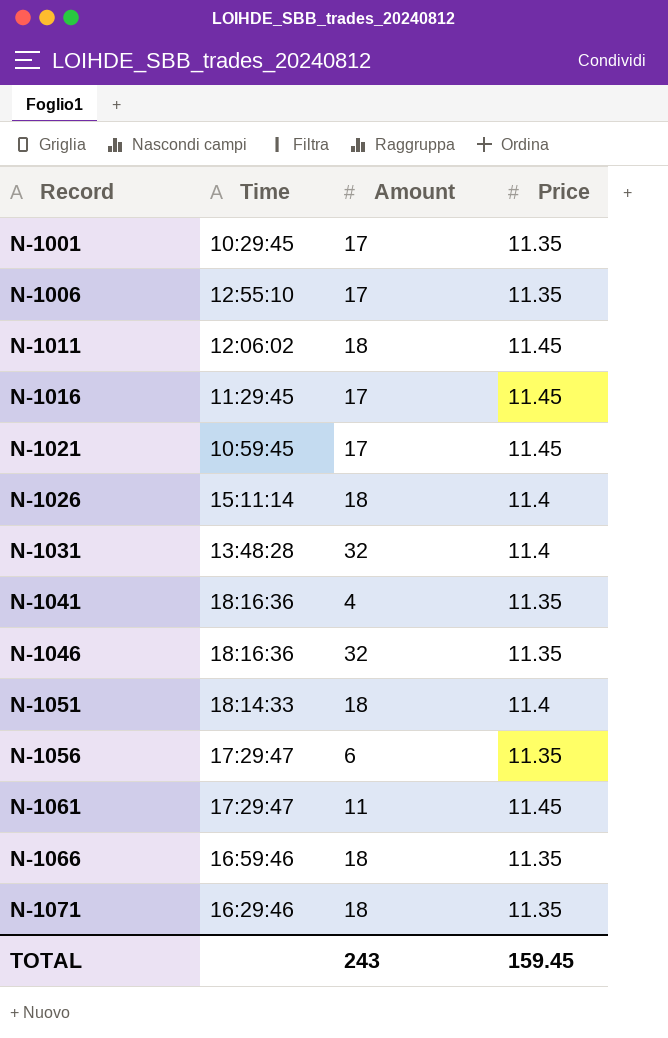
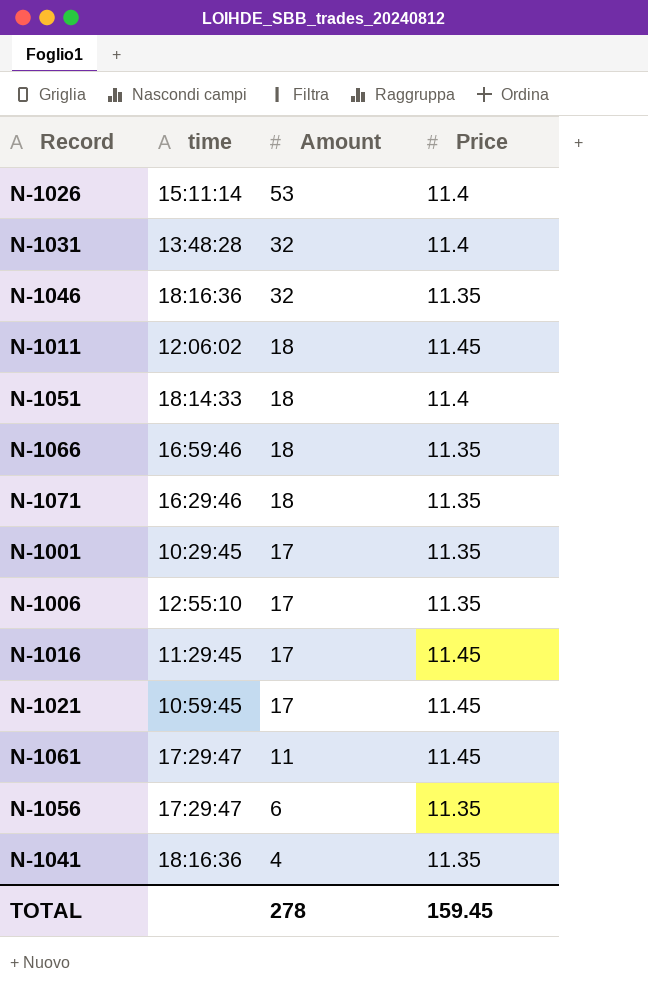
row order: Record ascending -> Amount descending
column name: Time -> time
N-1026 | Amount: 18 -> 53
TOTAL | Amount: 243 -> 278

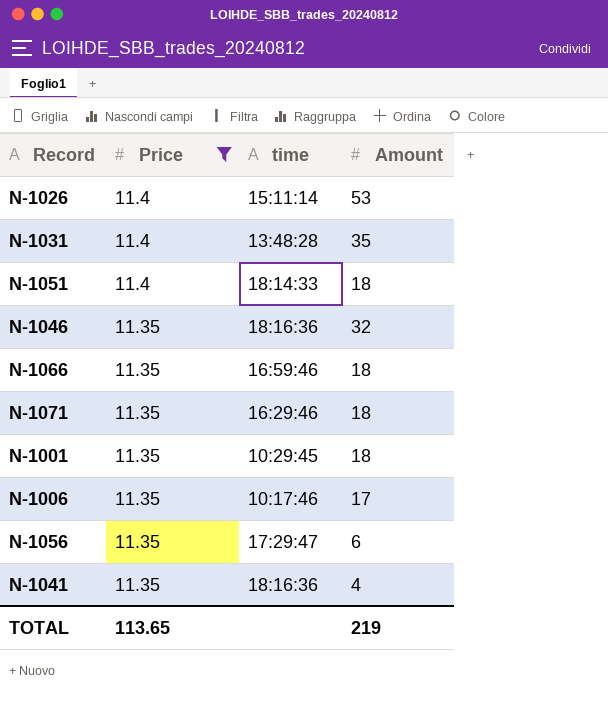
filter: none -> Price != 11.45
row order: Amount descending -> Price descending
column Price | position: 4 -> 2
N-1031 | Amount: 32 -> 35
N-1001 | Amount: 17 -> 18
N-1006 | time: 12:55:10 -> 10:17:46
TOTAL | Price: 159.45 -> 113.65
TOTAL | Amount: 278 -> 219

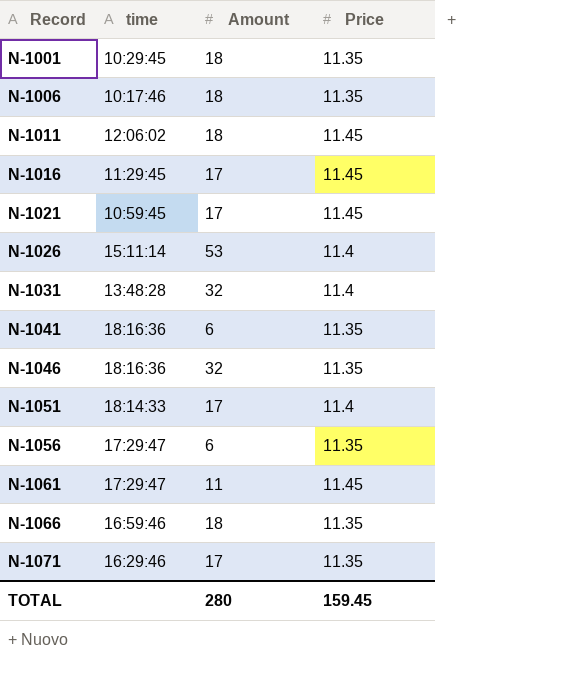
filter: Price != 11.45 -> none
row order: Price descending -> Record ascending
column Price | position: 2 -> 4
N-1006 | Amount: 17 -> 18
N-1031 | Amount: 35 -> 32
N-1041 | Amount: 4 -> 6
N-1051 | Amount: 18 -> 17
N-1071 | Amount: 18 -> 17
TOTAL | Amount: 219 -> 280
TOTAL | Price: 113.65 -> 159.45

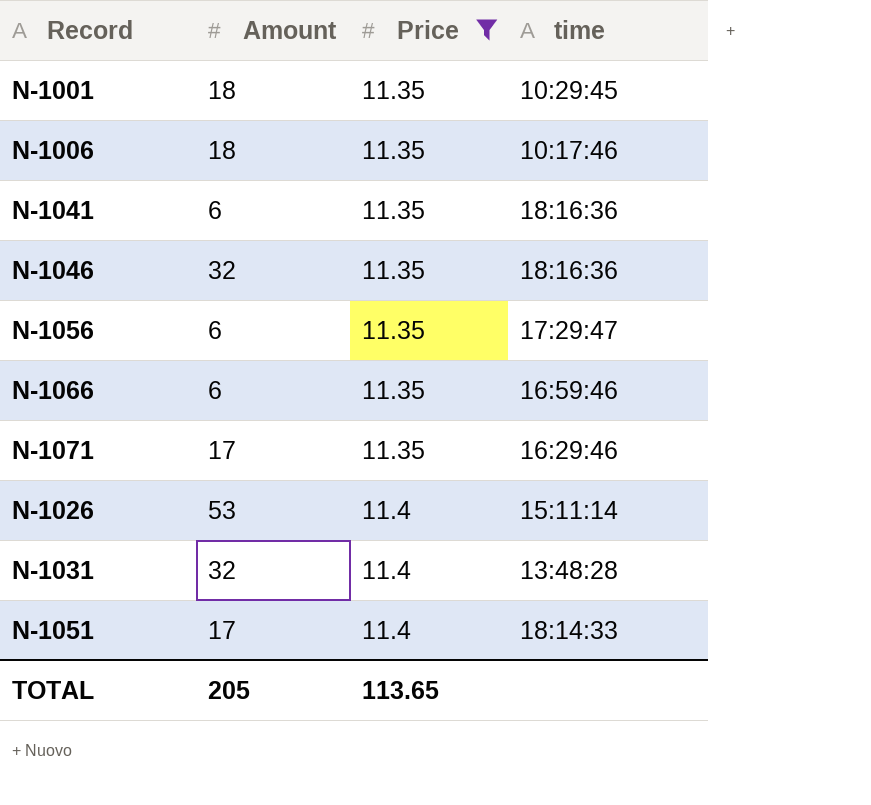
filter: none -> Price != 11.45
row order: Record ascending -> Price ascending
column time | position: 2 -> 4
N-1066 | Amount: 18 -> 6
TOTAL | Amount: 280 -> 205
TOTAL | Price: 159.45 -> 113.65

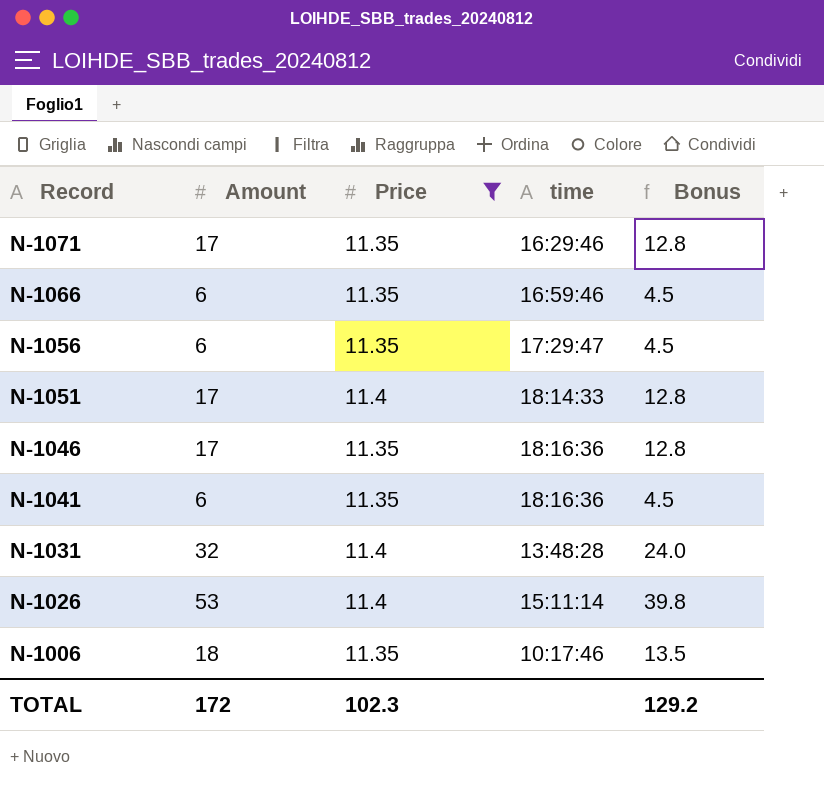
row order: Price ascending -> Record descending
column Bonus | formula: none -> [Amount] * 0.75
row N-1001: 18 | 11.35 | 10:29:45 -> none
N-1046 | Amount: 32 -> 17
TOTAL | Amount: 205 -> 172
TOTAL | Price: 113.65 -> 102.3

